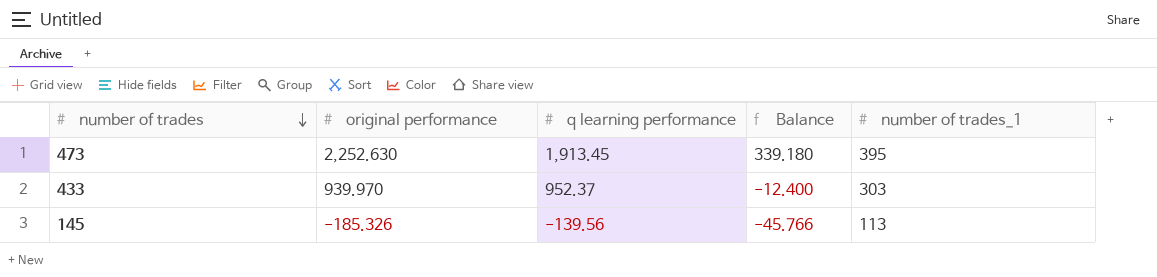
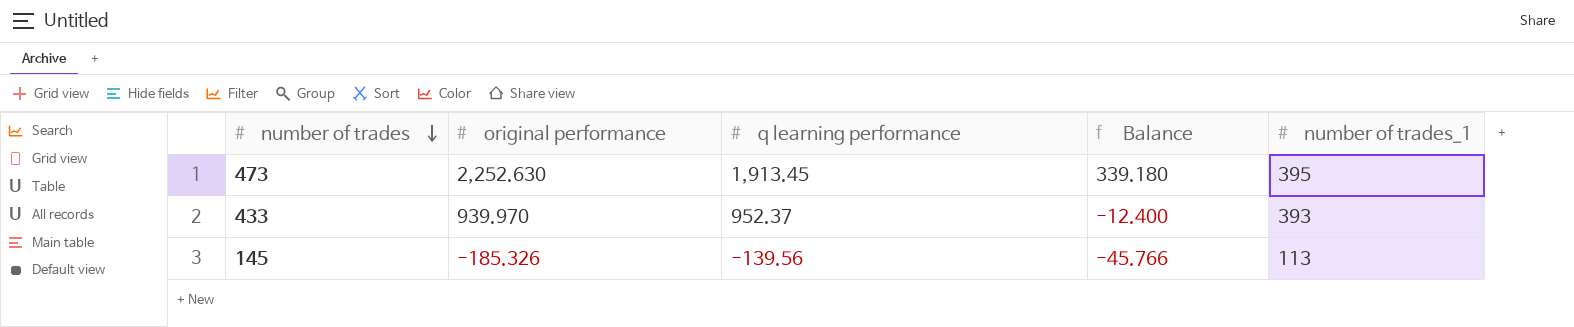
433 | number of trades_1: 303 -> 393

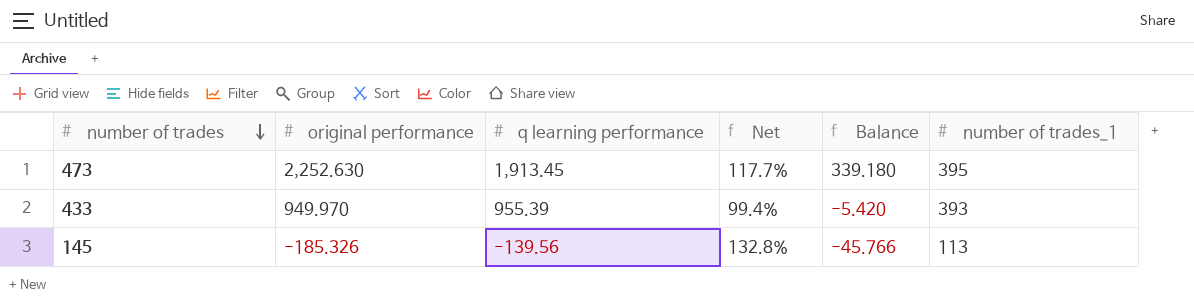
column Net | formula: none -> [original performance] / [q learning performance]
433 | original performance: 939.970 -> 949.970
433 | q learning performance: 952.37 -> 955.39
433 | Balance: -12.400 -> -5.420

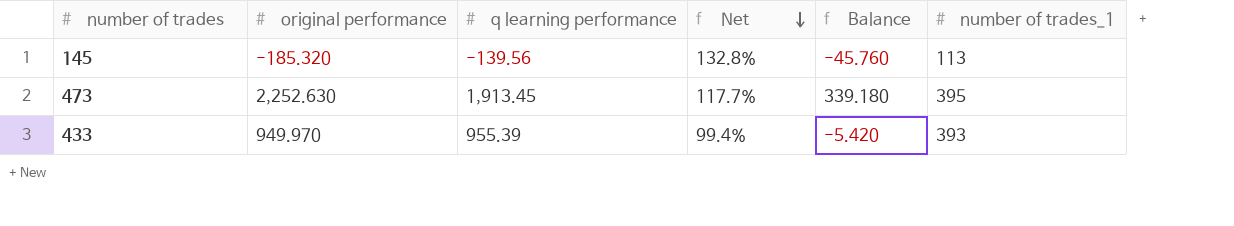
row order: number of trades descending -> Net descending
145 | original performance: -185.326 -> -185.320
145 | Balance: -45.766 -> -45.760

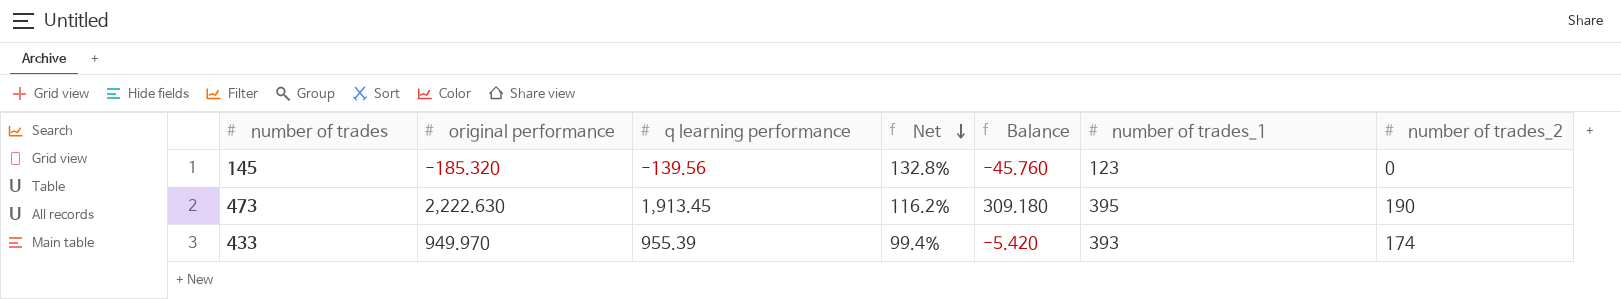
column number of trades_2 | position: none -> 7
145 | number of trades_1: 113 -> 123
473 | original performance: 2,252.630 -> 2,222.630
473 | Net: 117.7% -> 116.2%
473 | Balance: 339.180 -> 309.180

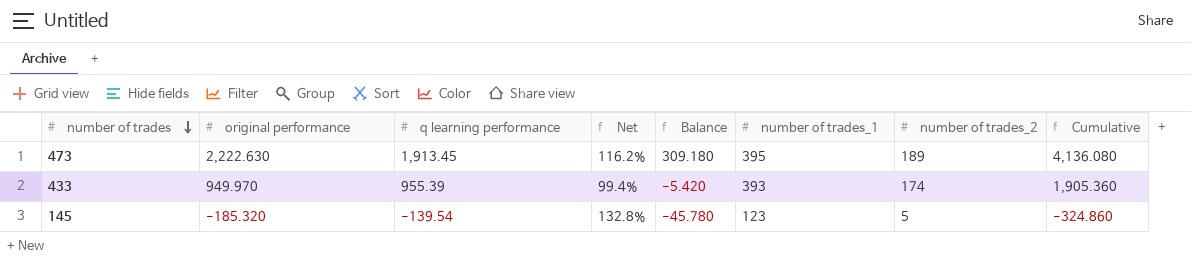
row order: Net descending -> number of trades descending
column Cumulative | formula: none -> [original performance] + [q learning performance]
473 | number of trades_2: 190 -> 189
145 | q learning performance: -139.56 -> -139.54
145 | Balance: -45.760 -> -45.780
145 | number of trades_2: 0 -> 5

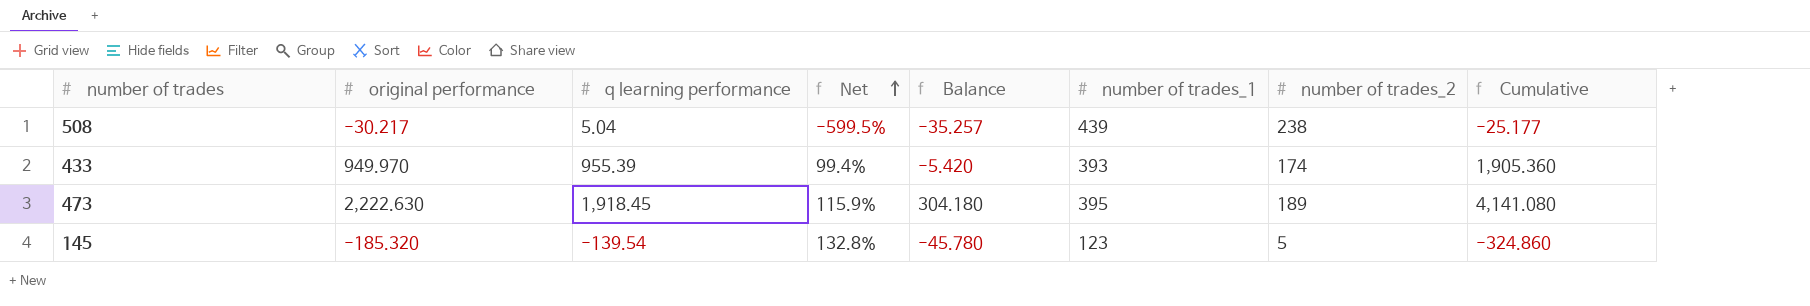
row order: number of trades descending -> Net ascending
row 508: none -> -30.217 | 5.04 | -599.5% | -35.257 | 439 | 238 | -25.177
473 | q learning performance: 1,913.45 -> 1,918.45
473 | Net: 116.2% -> 115.9%
473 | Balance: 309.180 -> 304.180
473 | Cumulative: 4,136.080 -> 4,141.080

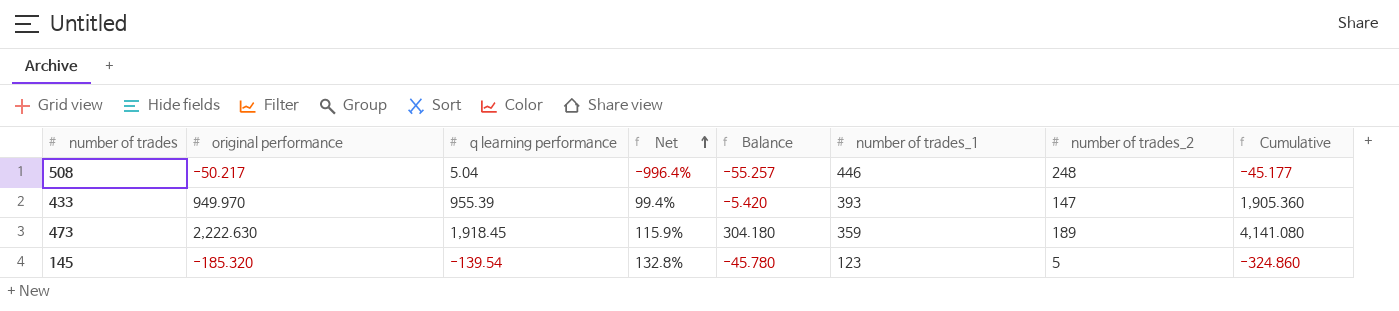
508 | original performance: -30.217 -> -50.217
508 | Net: -599.5% -> -996.4%
508 | Balance: -35.257 -> -55.257
508 | number of trades_1: 439 -> 446
508 | number of trades_2: 238 -> 248
508 | Cumulative: -25.177 -> -45.177
433 | number of trades_2: 174 -> 147
473 | number of trades_1: 395 -> 359

